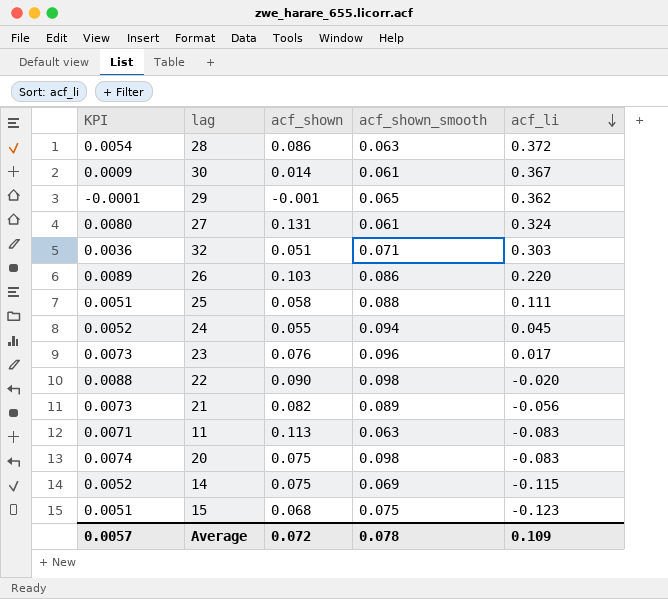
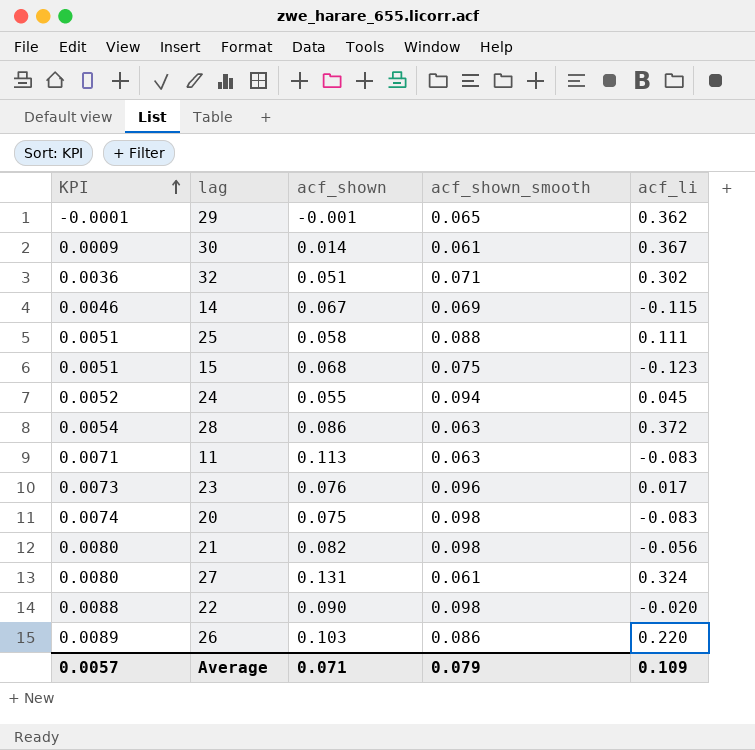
row order: acf_li descending -> KPI ascending
32 | acf_li: 0.303 -> 0.302
14 | KPI: 0.0052 -> 0.0046
14 | acf_shown: 0.075 -> 0.067
21 | KPI: 0.0073 -> 0.0080
21 | acf_shown_smooth: 0.089 -> 0.098
Average | acf_shown: 0.072 -> 0.071
Average | acf_shown_smooth: 0.078 -> 0.079

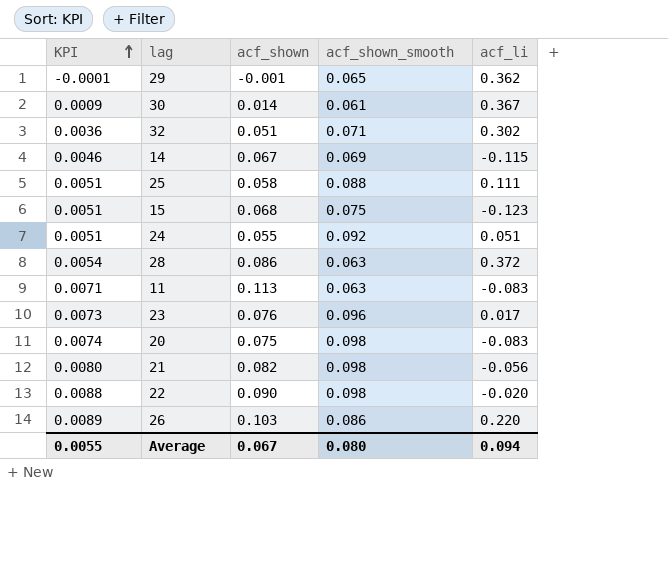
row 27: 0.0080 | 0.131 | 0.061 | 0.324 -> none
24 | KPI: 0.0052 -> 0.0051
24 | acf_shown_smooth: 0.094 -> 0.092
24 | acf_li: 0.045 -> 0.051
Average | KPI: 0.0057 -> 0.0055
Average | acf_shown: 0.071 -> 0.067
Average | acf_shown_smooth: 0.079 -> 0.080
Average | acf_li: 0.109 -> 0.094

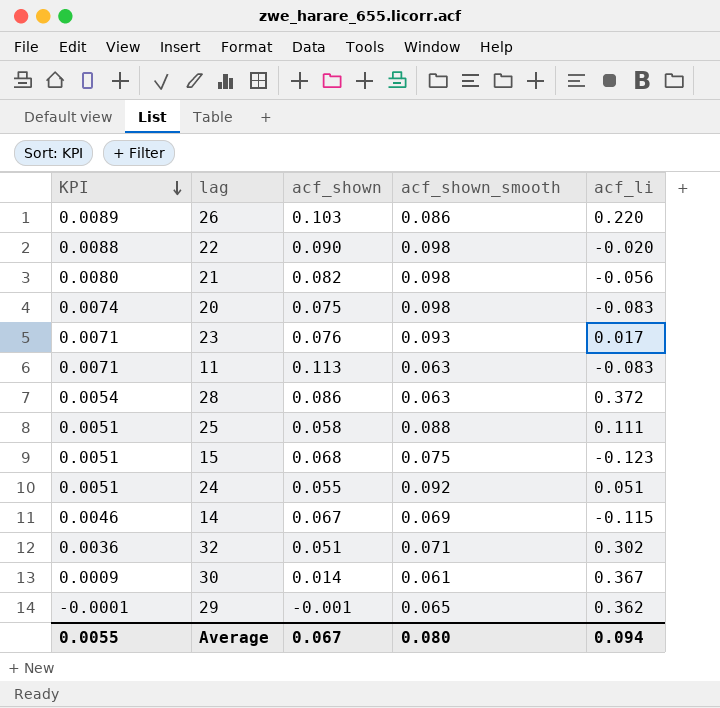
row order: KPI ascending -> KPI descending
23 | KPI: 0.0073 -> 0.0071
23 | acf_shown_smooth: 0.096 -> 0.093

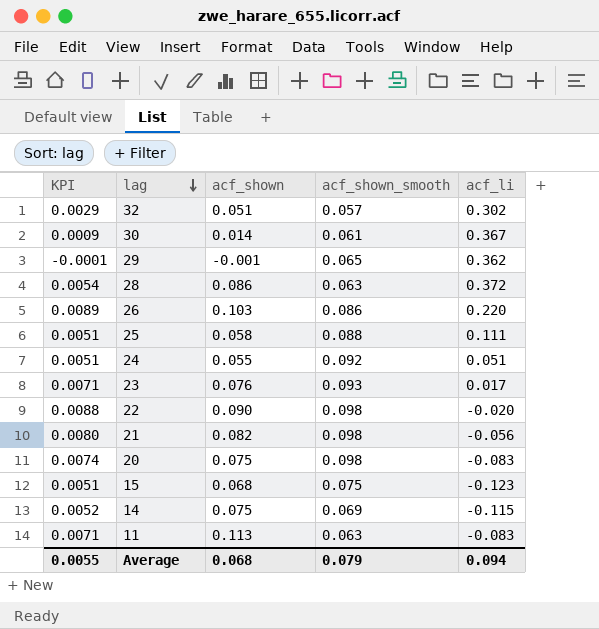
row order: KPI descending -> lag descending
32 | KPI: 0.0036 -> 0.0029
32 | acf_shown_smooth: 0.071 -> 0.057
14 | KPI: 0.0046 -> 0.0052
14 | acf_shown: 0.067 -> 0.075
Average | acf_shown: 0.067 -> 0.068
Average | acf_shown_smooth: 0.080 -> 0.079

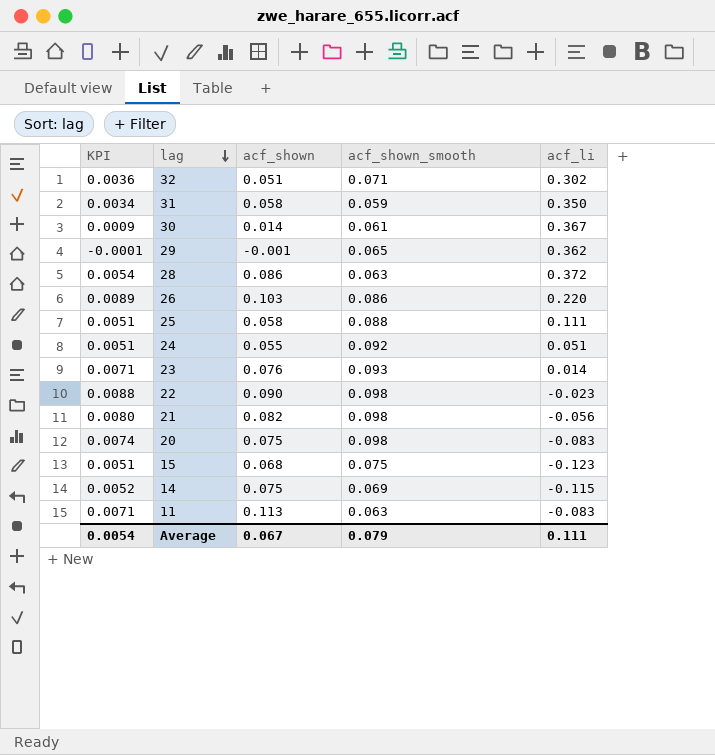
32 | KPI: 0.0029 -> 0.0036
32 | acf_shown_smooth: 0.057 -> 0.071
row 31: none -> 0.0034 | 0.058 | 0.059 | 0.350
23 | acf_li: 0.017 -> 0.014
22 | acf_li: -0.020 -> -0.023
Average | KPI: 0.0055 -> 0.0054
Average | acf_shown: 0.068 -> 0.067
Average | acf_li: 0.094 -> 0.111

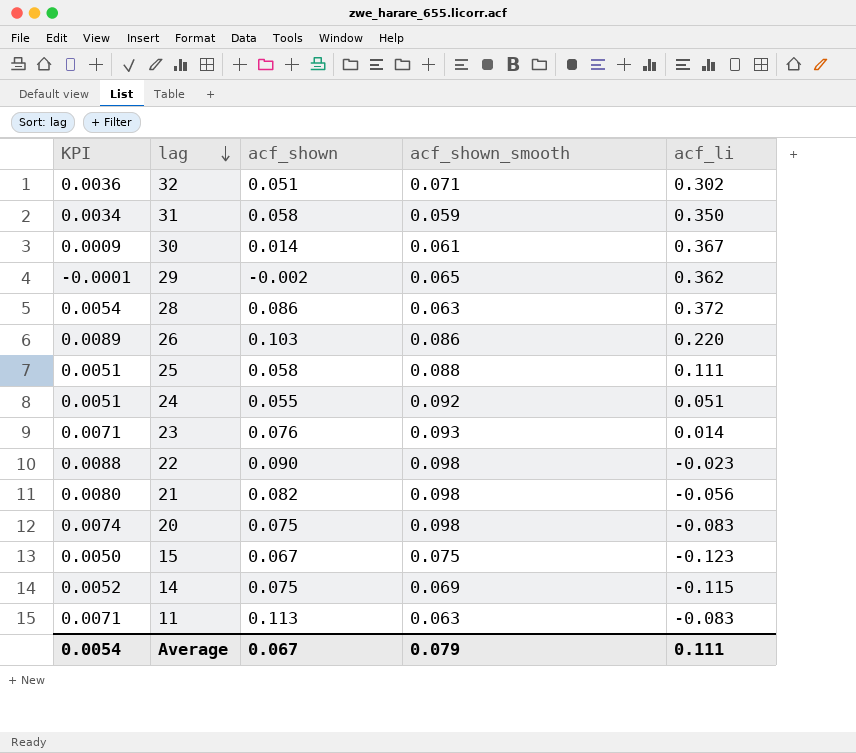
29 | acf_shown: -0.001 -> -0.002
15 | KPI: 0.0051 -> 0.0050
15 | acf_shown: 0.068 -> 0.067

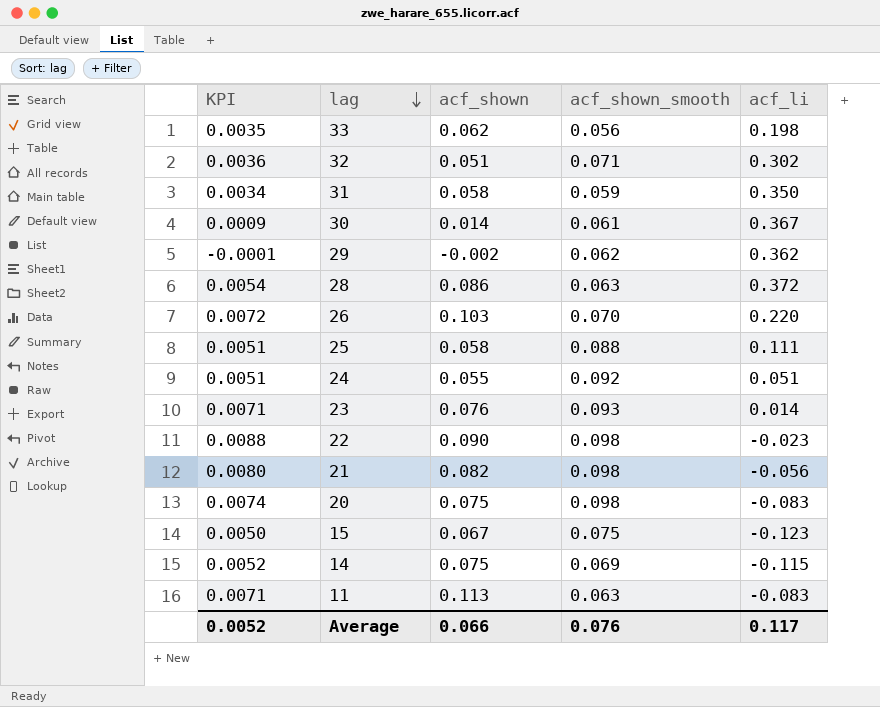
row 33: none -> 0.0035 | 0.062 | 0.056 | 0.198
29 | acf_shown_smooth: 0.065 -> 0.062
26 | KPI: 0.0089 -> 0.0072
26 | acf_shown_smooth: 0.086 -> 0.070
Average | KPI: 0.0054 -> 0.0052
Average | acf_shown: 0.067 -> 0.066
Average | acf_shown_smooth: 0.079 -> 0.076
Average | acf_li: 0.111 -> 0.117

